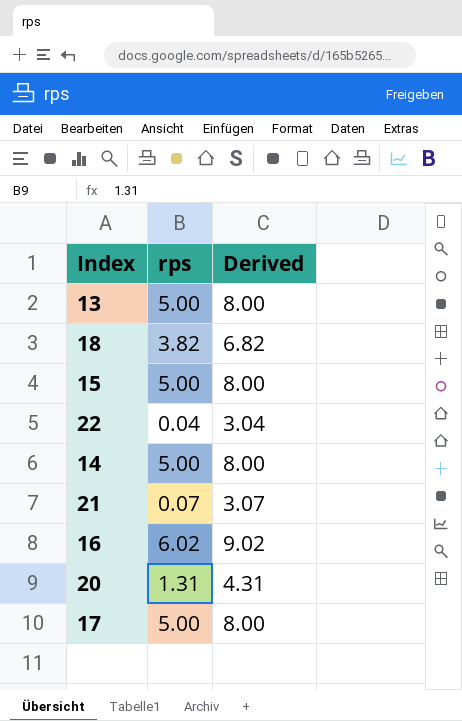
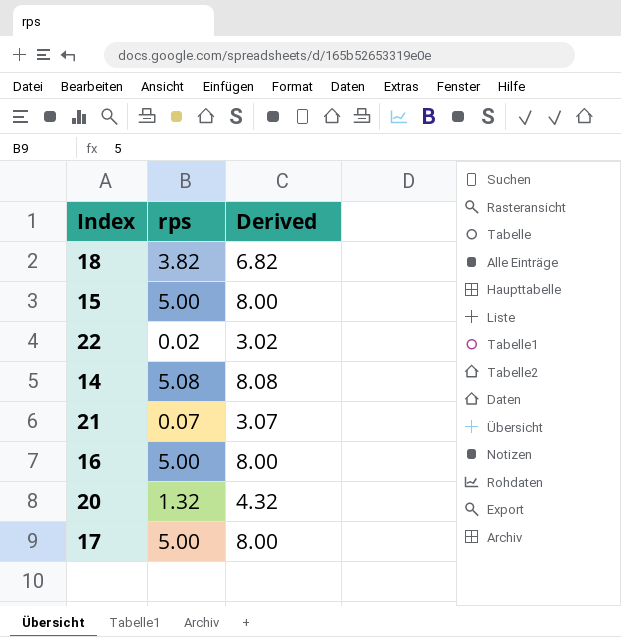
row 13: 5.00 | 8.00 -> none
22 | rps: 0.04 -> 0.02
22 | Derived: 3.04 -> 3.02
14 | rps: 5.00 -> 5.08
14 | Derived: 8.00 -> 8.08
16 | rps: 6.02 -> 5.00
16 | Derived: 9.02 -> 8.00
20 | rps: 1.31 -> 1.32
20 | Derived: 4.31 -> 4.32

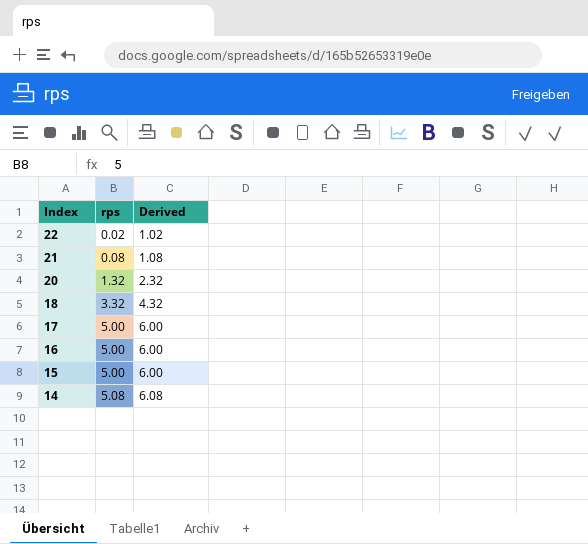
row order: none -> Index descending
column Derived | formula: [rps] + 3 -> [rps] + 1
21 | rps: 0.07 -> 0.08
18 | rps: 3.82 -> 3.32

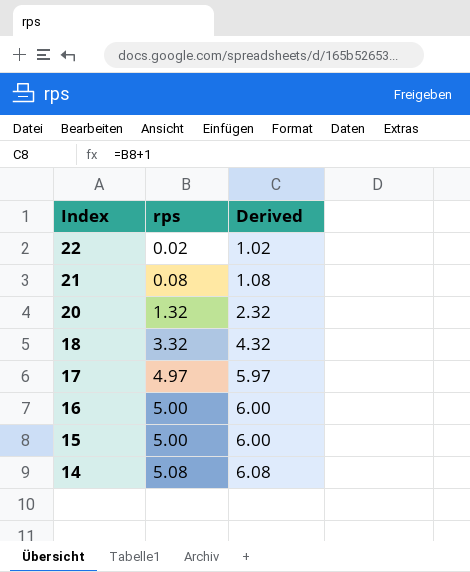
17 | rps: 5.00 -> 4.97
17 | Derived: 6.00 -> 5.97

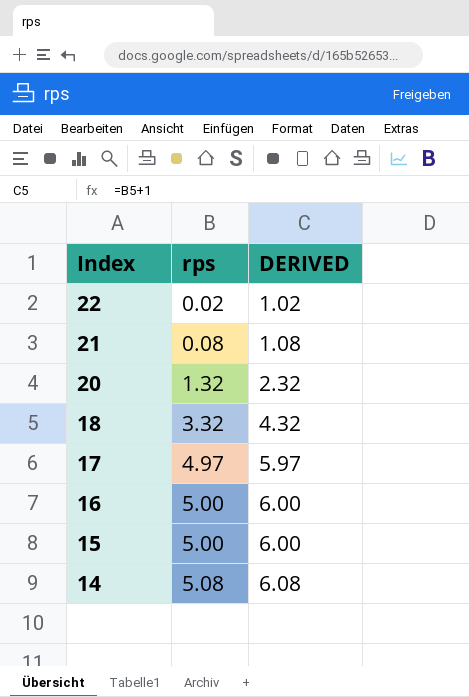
column name: Derived -> DERIVED

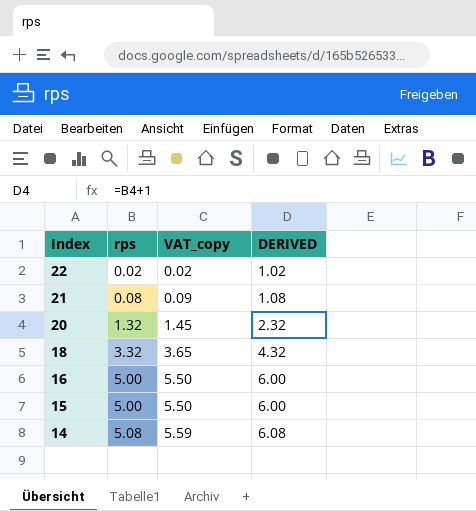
column VAT_copy | formula: none -> [rps] * 1.1
row 17: 4.97 | 5.97 -> none

